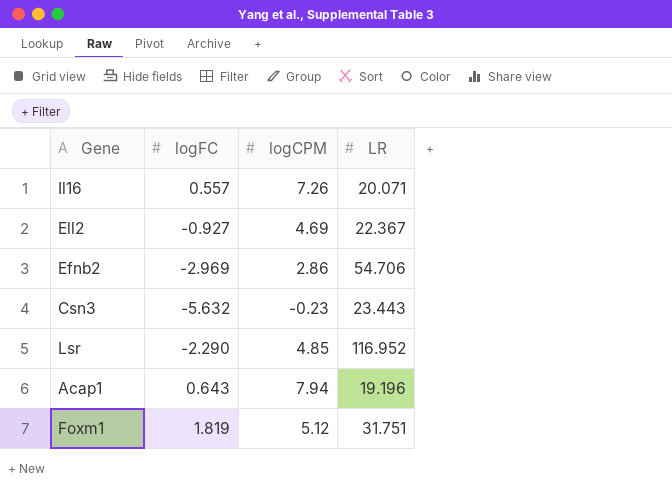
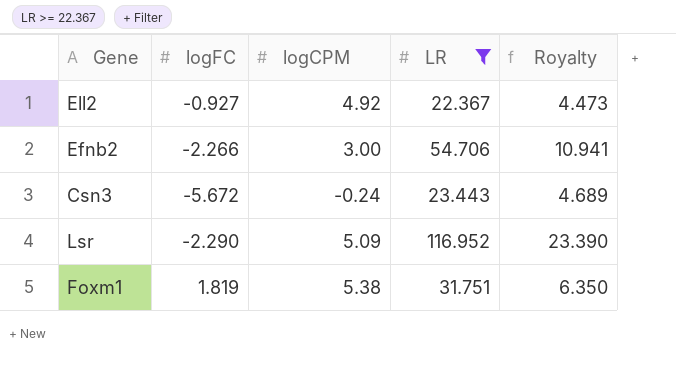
filter: none -> LR >= 22.367
column Royalty | formula: none -> [LR] * 0.2
Ell2 | logCPM: 4.69 -> 4.92
Efnb2 | logFC: -2.969 -> -2.266
Efnb2 | logCPM: 2.86 -> 3.00
Csn3 | logFC: -5.632 -> -5.672
Csn3 | logCPM: -0.23 -> -0.24
Lsr | logCPM: 4.85 -> 5.09
Foxm1 | logCPM: 5.12 -> 5.38

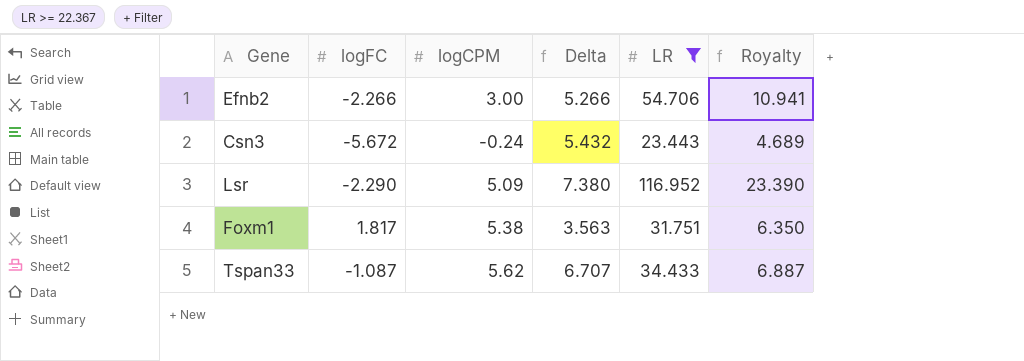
column Delta | formula: none -> [logCPM] - [logFC]
row Ell2: -0.927 | 4.92 | 22.367 | 4.473 -> none
Foxm1 | logFC: 1.819 -> 1.817
row Tspan33: none -> -1.087 | 5.62 | 6.707 | 34.433 | 6.887

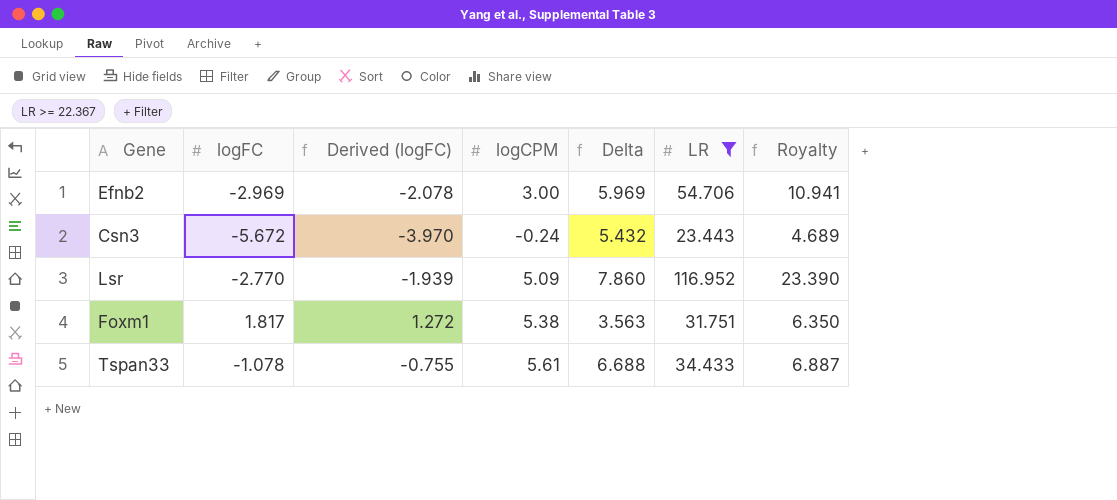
column Derived (logFC) | formula: none -> [logFC] * 0.7
Efnb2 | logFC: -2.266 -> -2.969
Efnb2 | Delta: 5.266 -> 5.969
Lsr | logFC: -2.290 -> -2.770
Lsr | Delta: 7.380 -> 7.860
Tspan33 | logFC: -1.087 -> -1.078
Tspan33 | logCPM: 5.62 -> 5.61
Tspan33 | Delta: 6.707 -> 6.688

